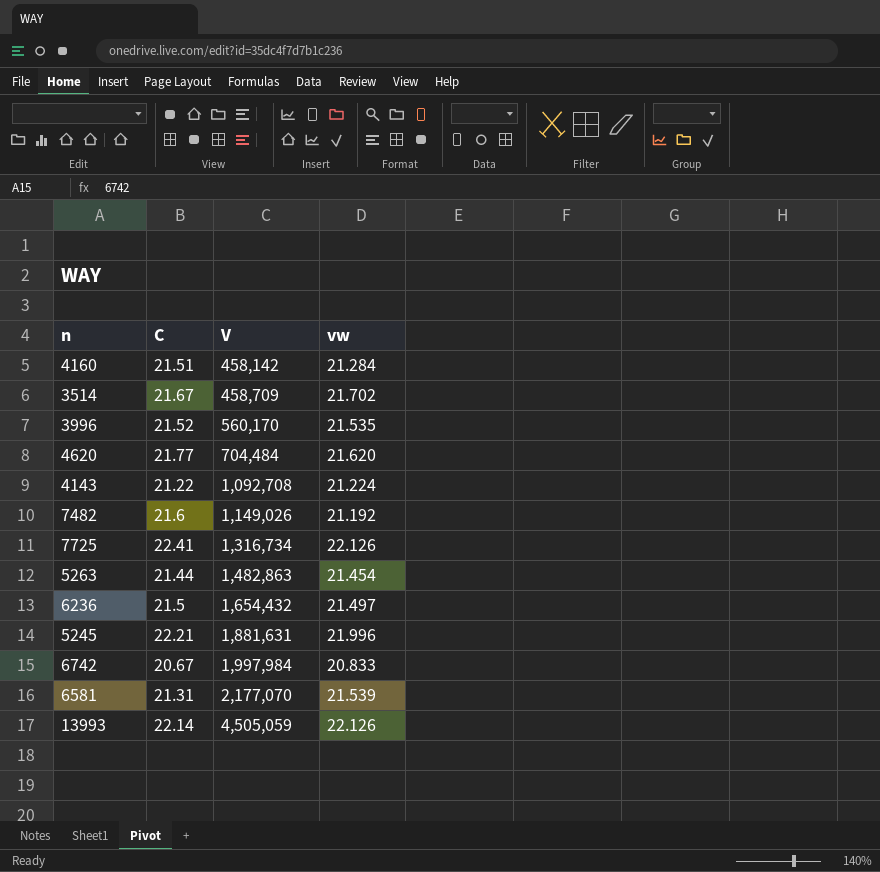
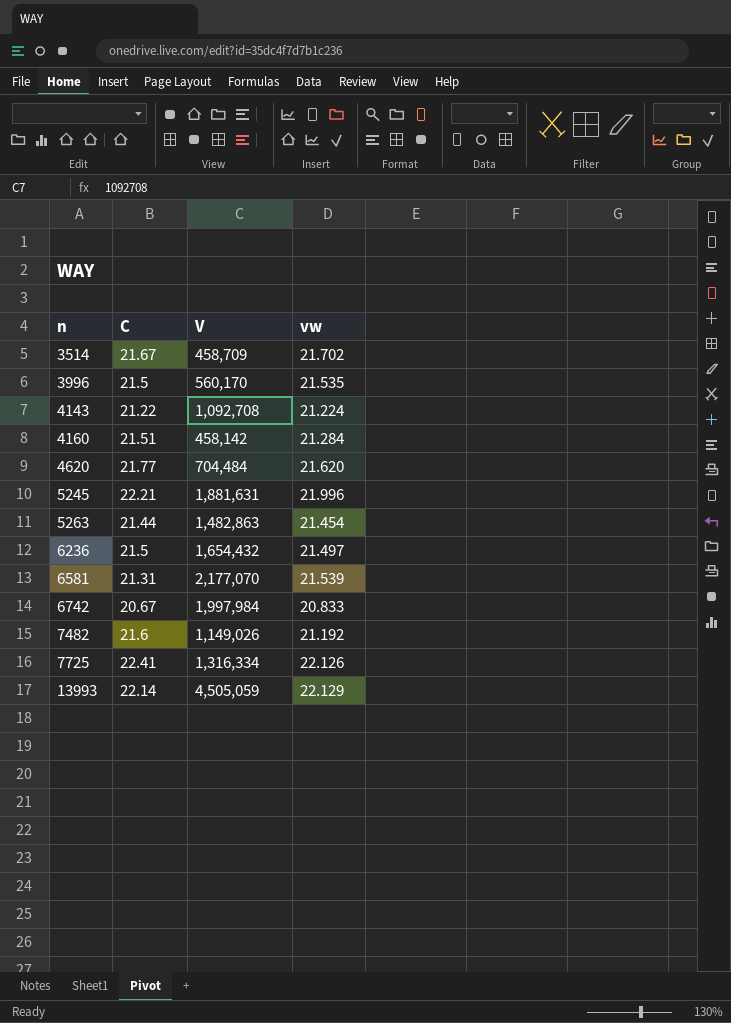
row order: V ascending -> n ascending
3996 | C: 21.52 -> 21.5
7725 | V: 1,316,734 -> 1,316,334
13993 | vw: 22.126 -> 22.129

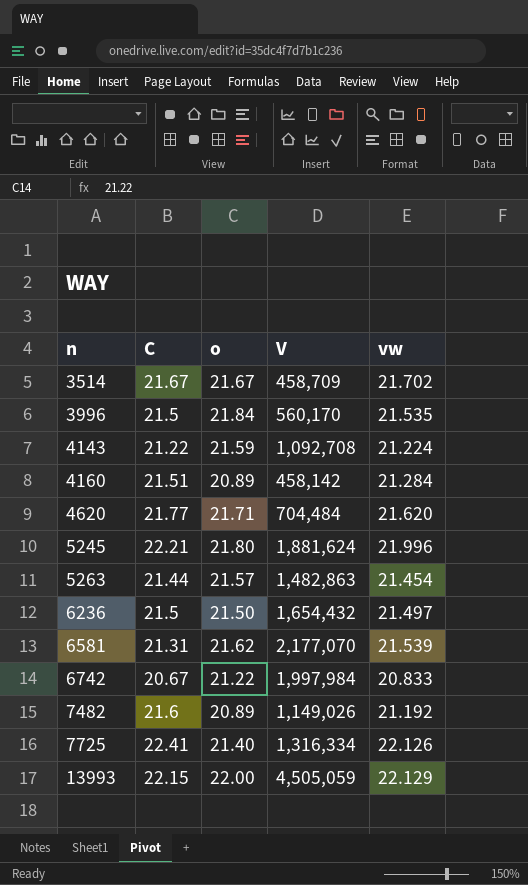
column o | position: none -> 3
5245 | V: 1,881,631 -> 1,881,624
13993 | C: 22.14 -> 22.15

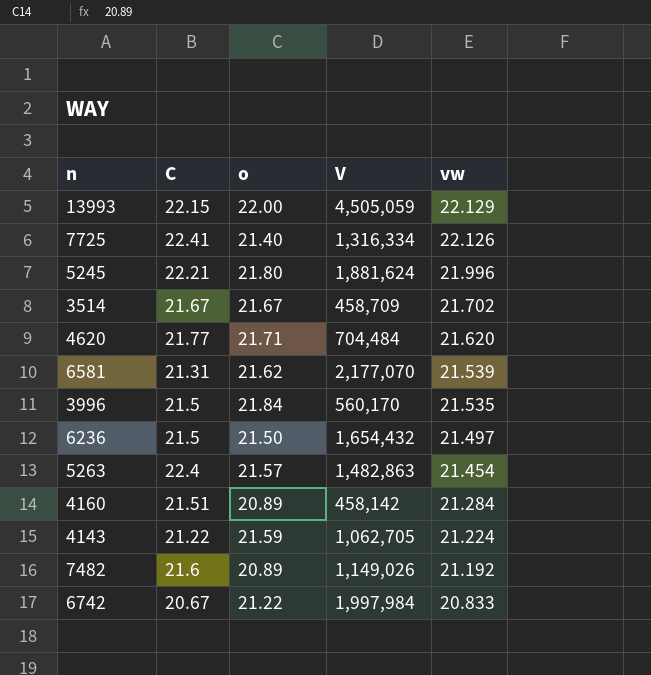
row order: n ascending -> vw descending
5263 | C: 21.44 -> 22.4
4143 | V: 1,092,708 -> 1,062,705

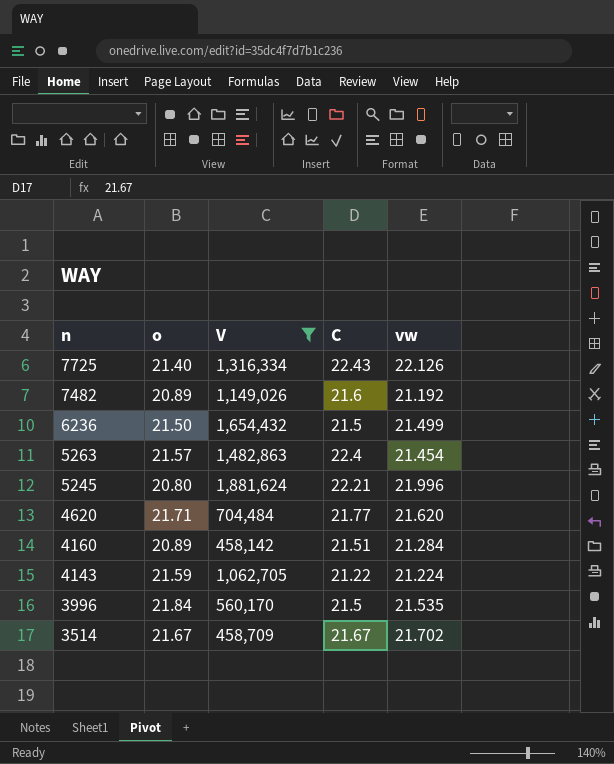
filter: none -> V <= 1,881,624
row order: vw descending -> n descending
column C | position: 2 -> 4
7725 | C: 22.41 -> 22.43
6236 | vw: 21.497 -> 21.499
5245 | o: 21.80 -> 20.80

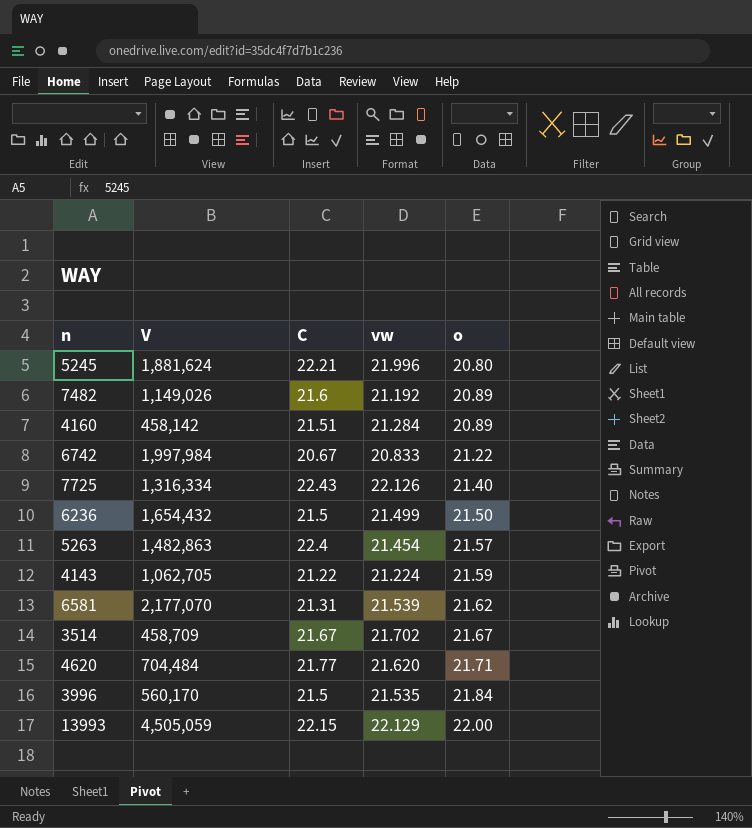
filter: V <= 1,881,624 -> none
row order: n descending -> o ascending
column o | position: 2 -> 5

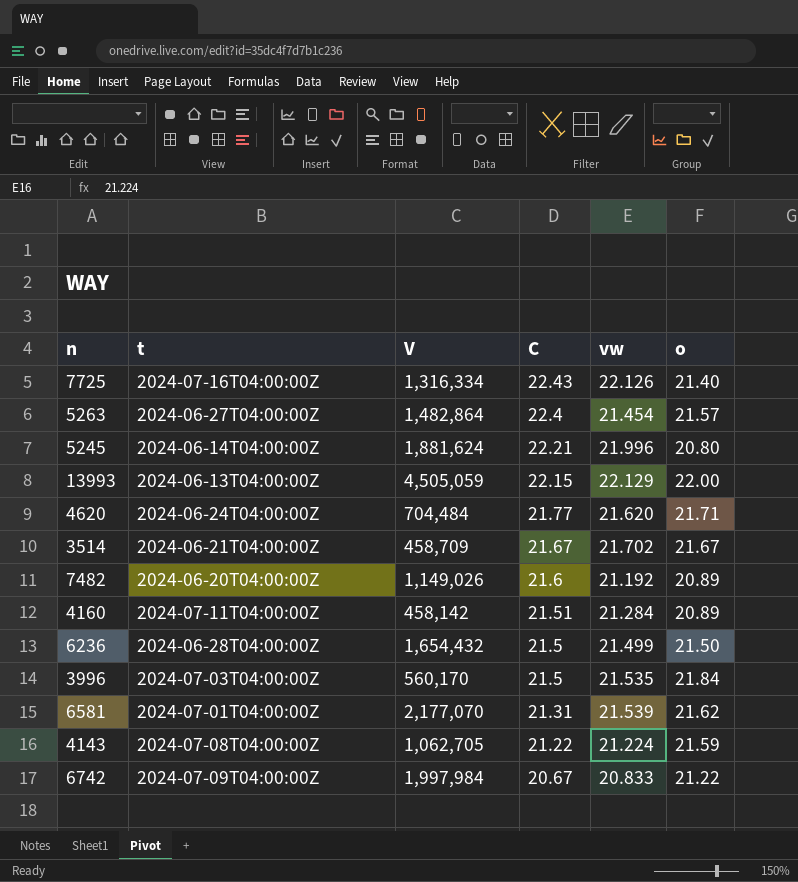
row order: o ascending -> C descending
column t | position: none -> 2
5263 | V: 1,482,863 -> 1,482,864

